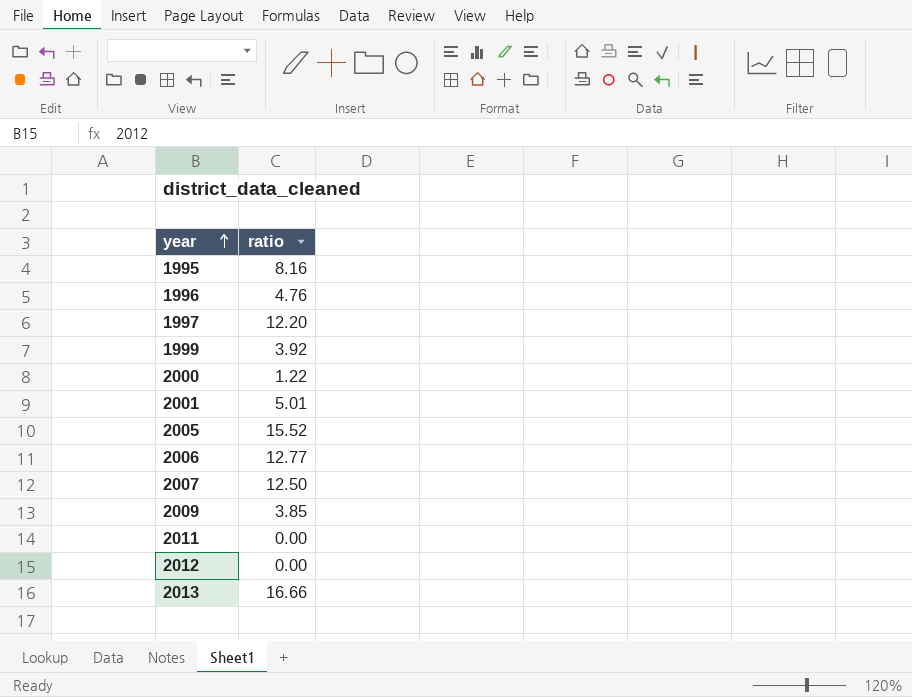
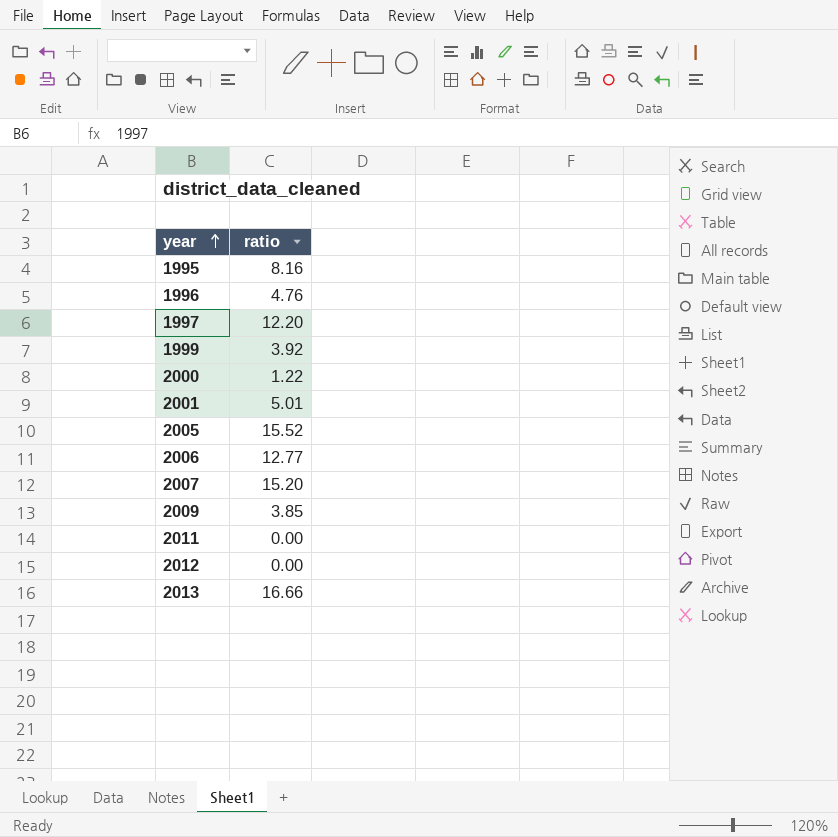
2007 | ratio: 12.50 -> 15.20

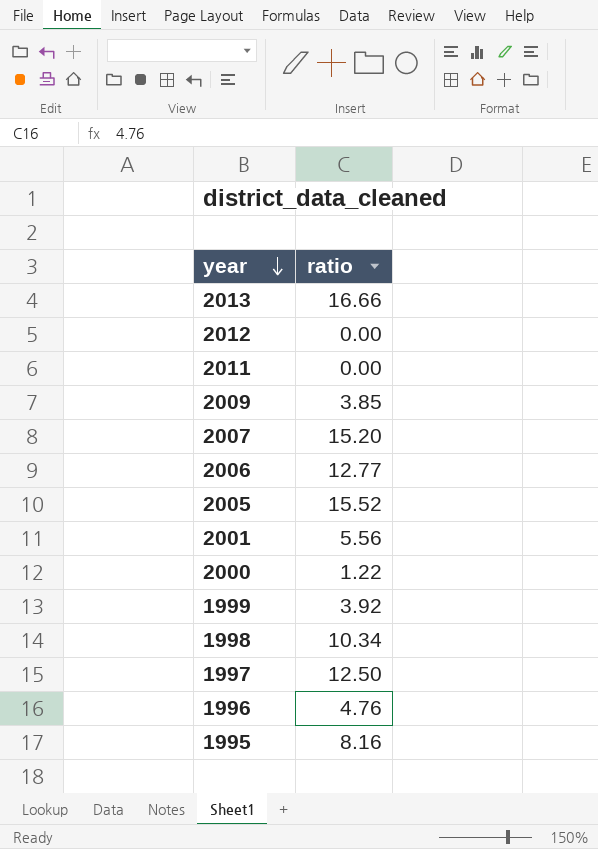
row order: year ascending -> year descending
2001 | ratio: 5.01 -> 5.56
row 1998: none -> 10.34
1997 | ratio: 12.20 -> 12.50

